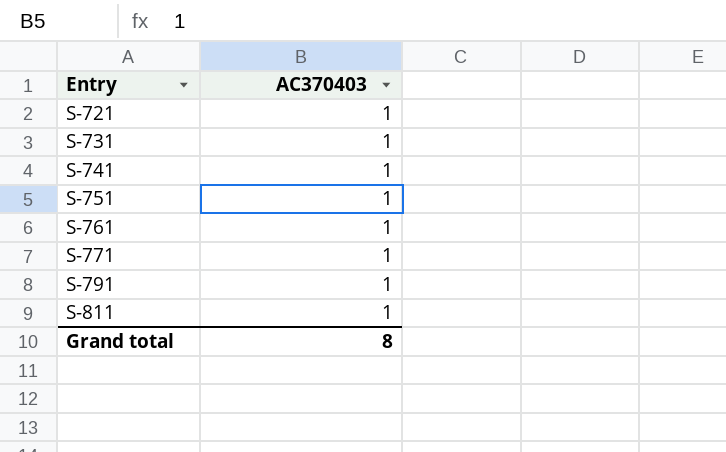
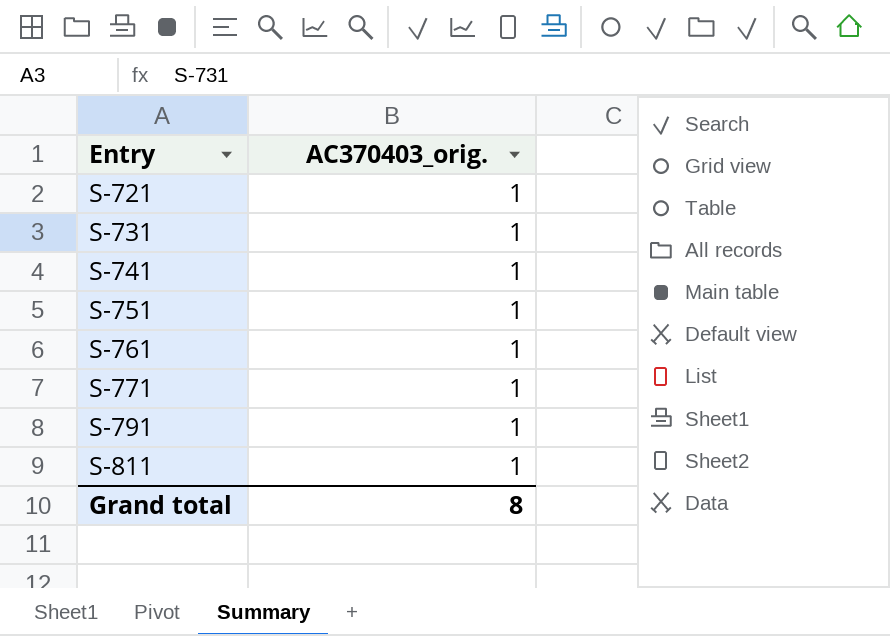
column name: AC370403 -> AC370403_orig.

